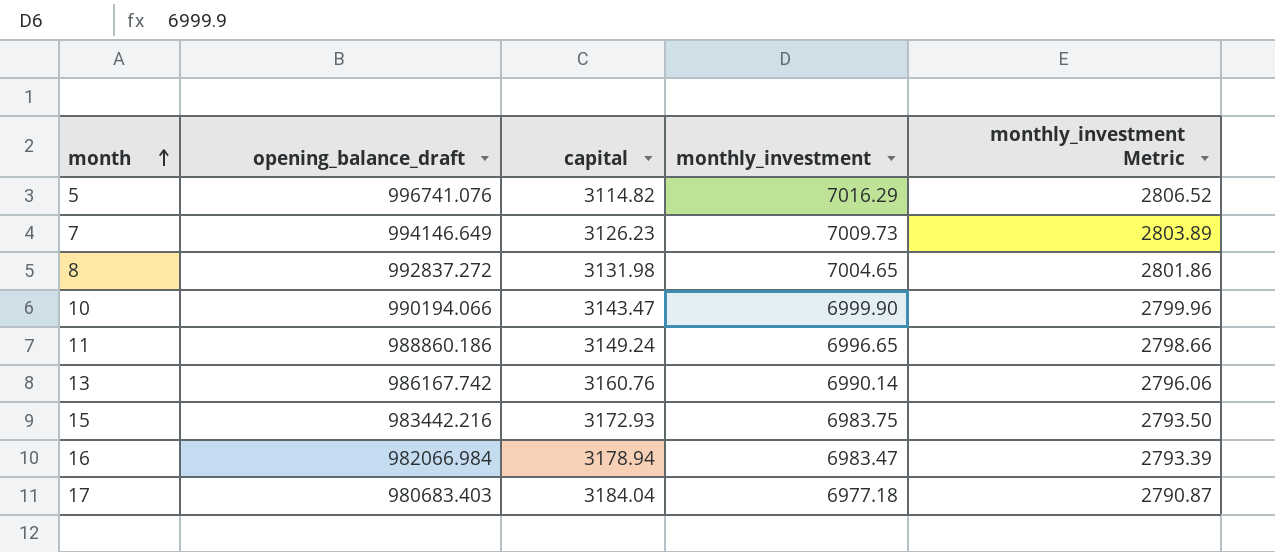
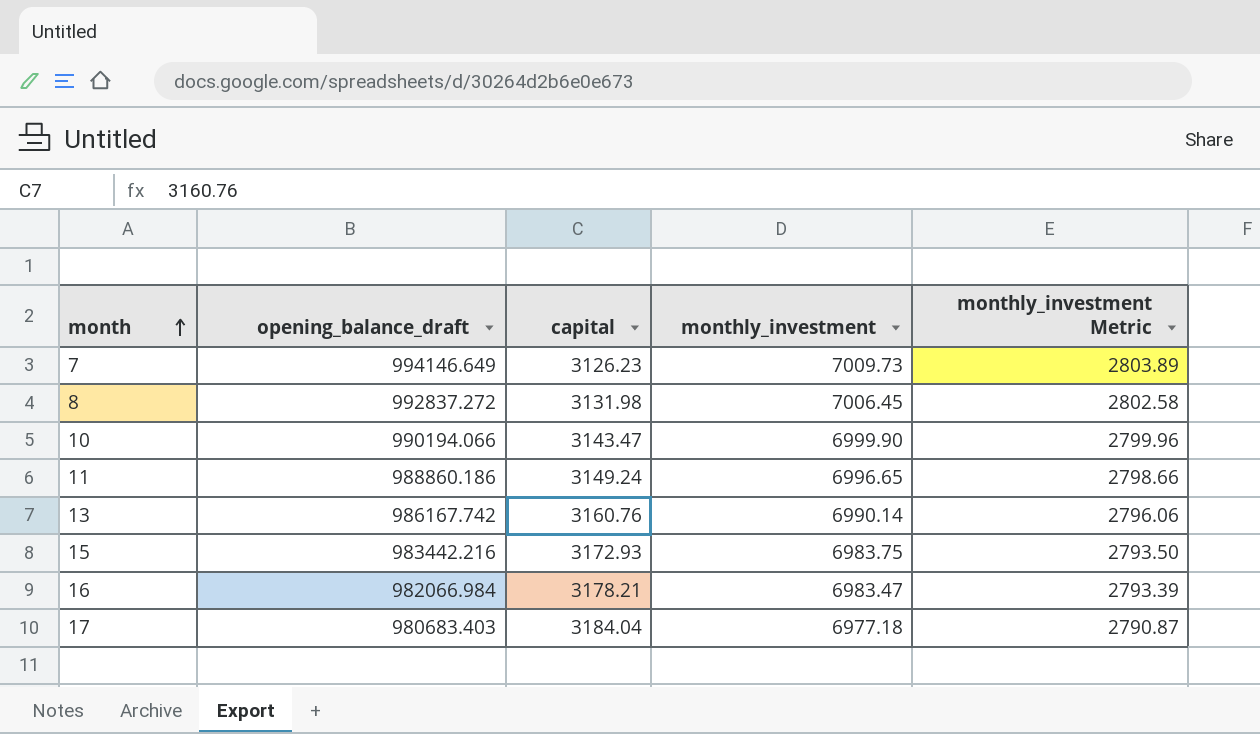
row 5: 996741.076 | 3114.82 | 7016.29 | 2806.52 -> none
8 | monthly_investment: 7004.65 -> 7006.45
8 | monthly_investment Metric: 2801.86 -> 2802.58
16 | capital: 3178.94 -> 3178.21

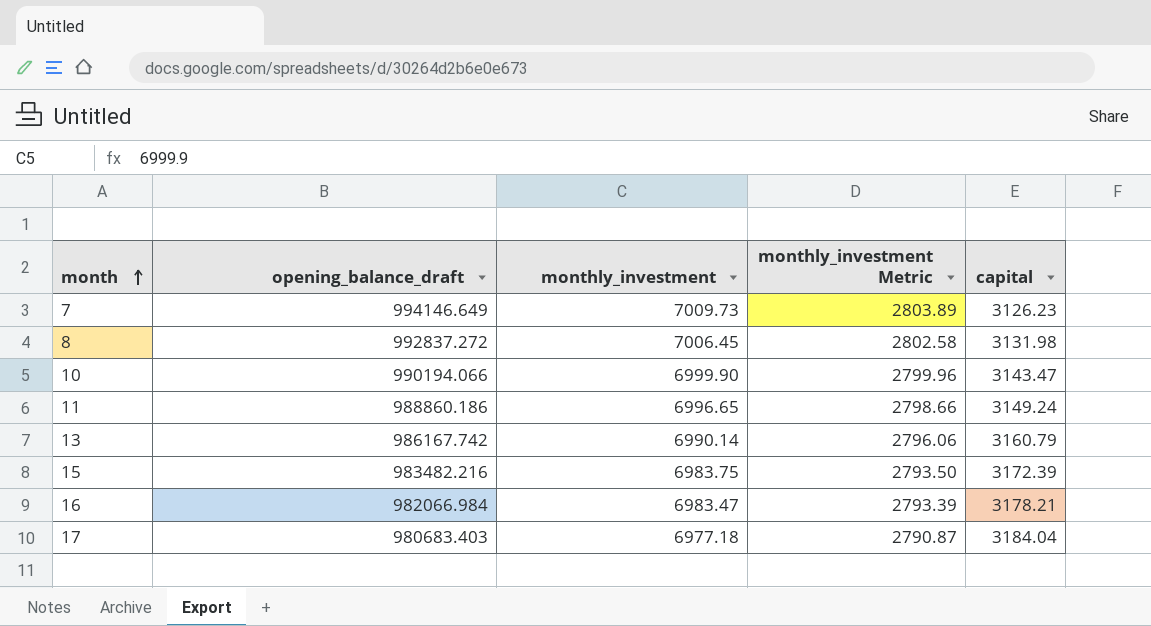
column capital | position: 3 -> 5
13 | capital: 3160.76 -> 3160.79
15 | opening_balance_draft: 983442.216 -> 983482.216
15 | capital: 3172.93 -> 3172.39

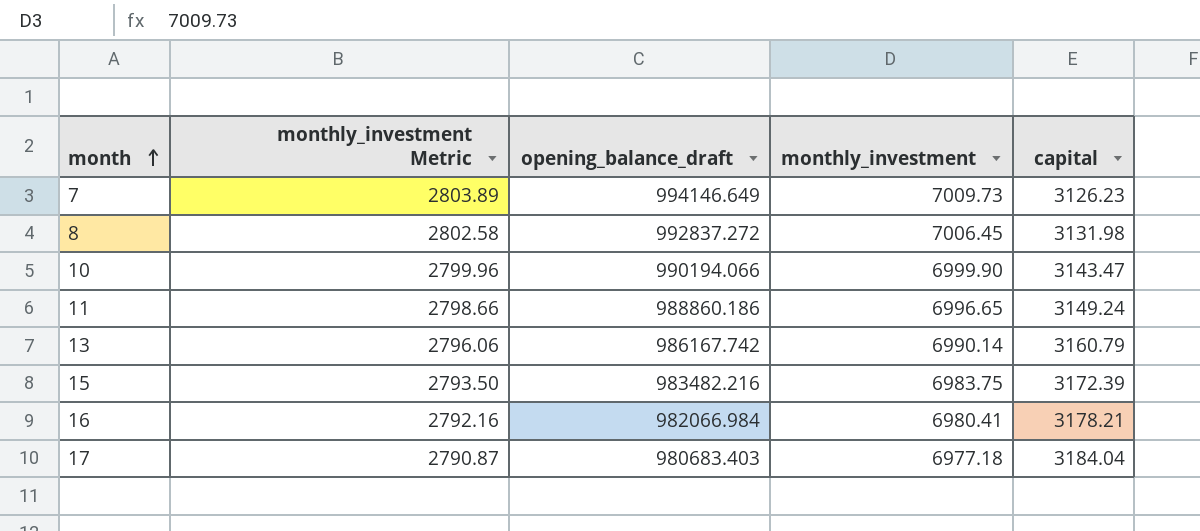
column monthly_investment Metric | position: 4 -> 2
16 | monthly_investment Metric: 2793.39 -> 2792.16
16 | monthly_investment: 6983.47 -> 6980.41

